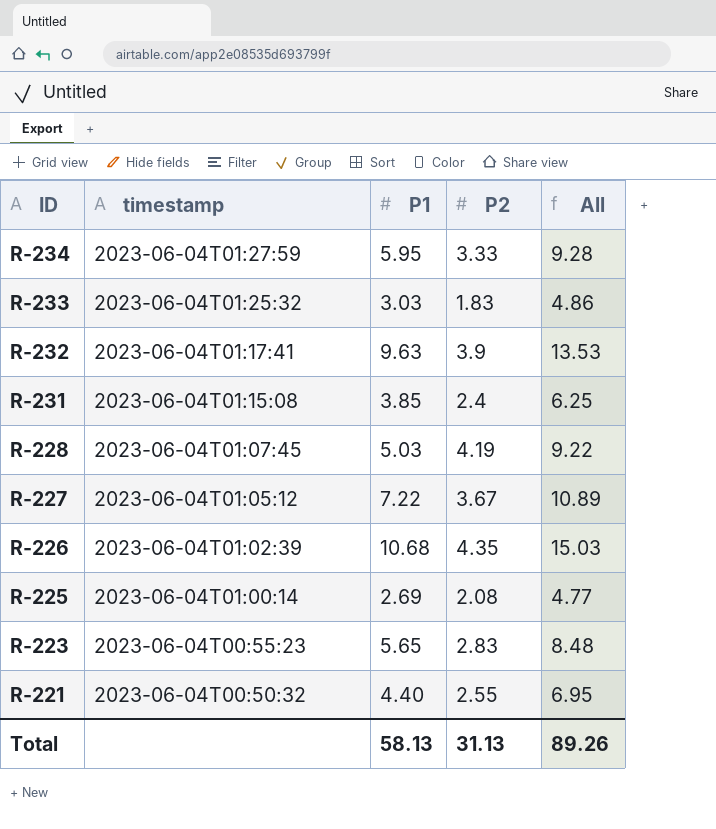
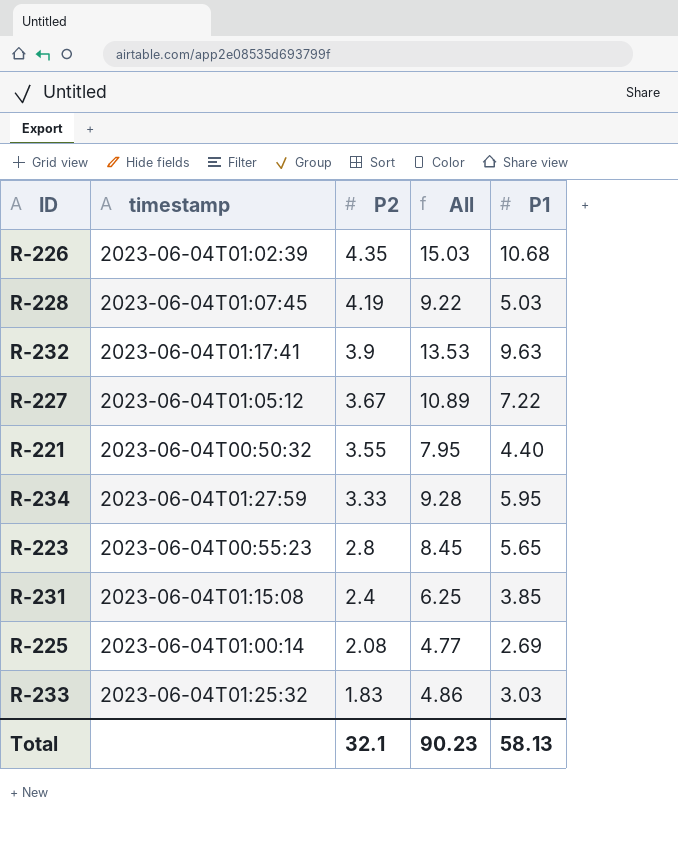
row order: ID descending -> P2 descending
column P1 | position: 3 -> 5
R-221 | P2: 2.55 -> 3.55
R-221 | All: 6.95 -> 7.95
R-223 | P2: 2.83 -> 2.8
R-223 | All: 8.48 -> 8.45
Total | P2: 31.13 -> 32.1
Total | All: 89.26 -> 90.23

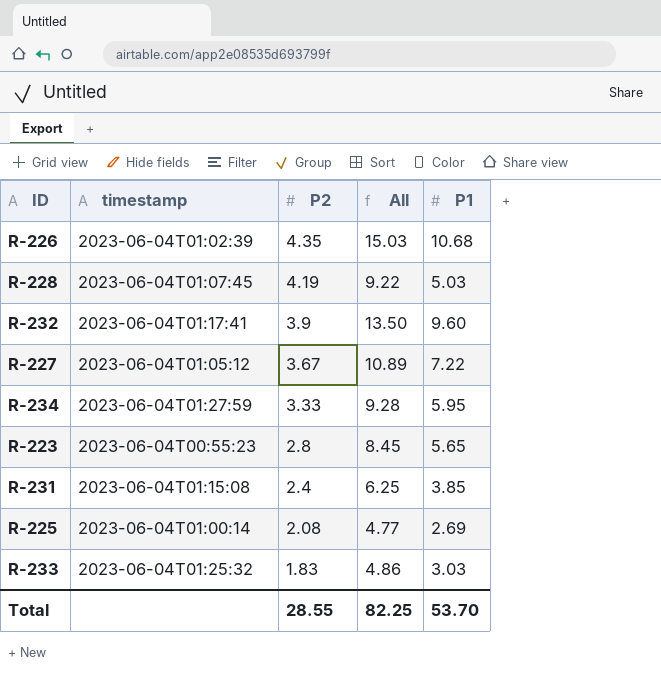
row R-221: 2023-06-04T00:50:32 | 3.55 | 7.95 | 4.40 -> none
R-232 | All: 13.53 -> 13.50
R-232 | P1: 9.63 -> 9.60
Total | P2: 32.1 -> 28.55
Total | All: 90.23 -> 82.25
Total | P1: 58.13 -> 53.70

